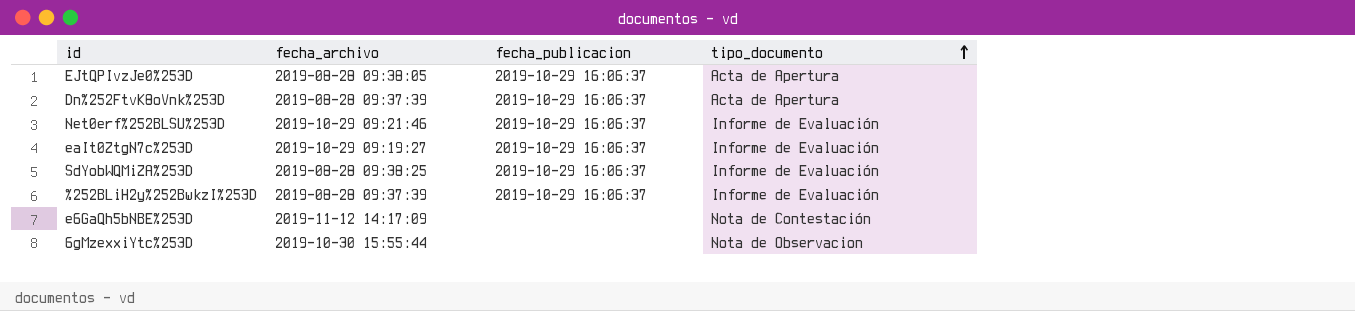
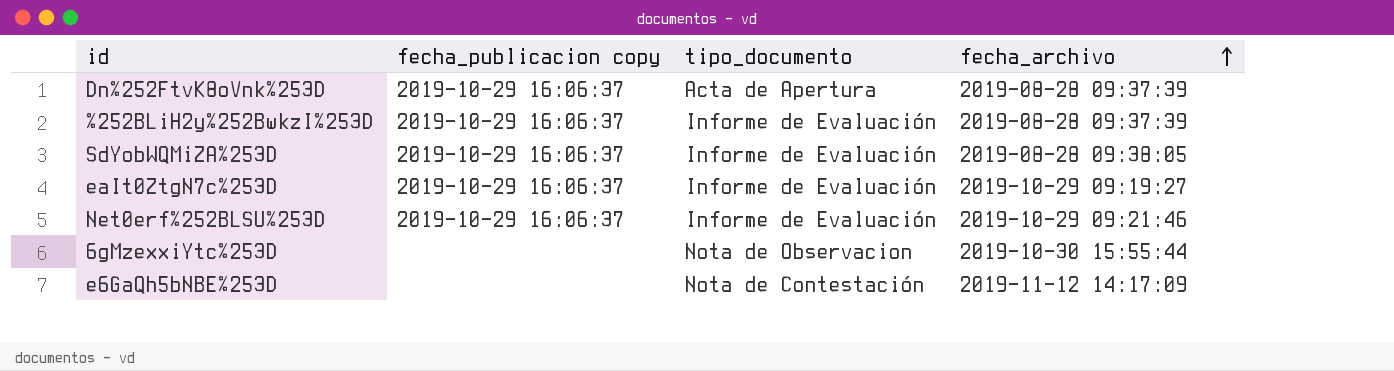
row order: tipo_documento ascending -> fecha_archivo ascending
column name: fecha_publicacion -> fecha_publicacion copy
column fecha_archivo | position: 2 -> 4
row EJtQPIvzJe0%253D: 2019-08-28 09:38:05 | 2019-10-29 16:06:37 | Acta de Apertura -> none
SdYobWQMiZA%253D | fecha_archivo: 2019-08-28 09:38:25 -> 2019-08-28 09:38:05

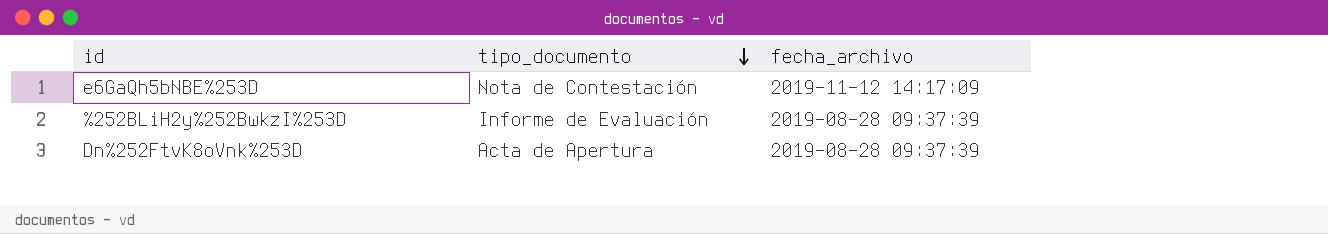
row order: fecha_archivo ascending -> tipo_documento descending
column fecha_publicacion copy | position: 2 -> none
row SdYobWQMiZA%253D: 2019-10-29 16:06:37 | Informe de Evaluación | 2019-08-28 09:38:05 -> none
row eaIt0ZtgN7c%253D: 2019-10-29 16:06:37 | Informe de Evaluación | 2019-10-29 09:19:27 -> none
row Net0erf%252BLSU%253D: 2019-10-29 16:06:37 | Informe de Evaluación | 2019-10-29 09:21:46 -> none
row 6gMzexxiYtc%253D: none | Nota de Observacion | 2019-10-30 15:55:44 -> none

